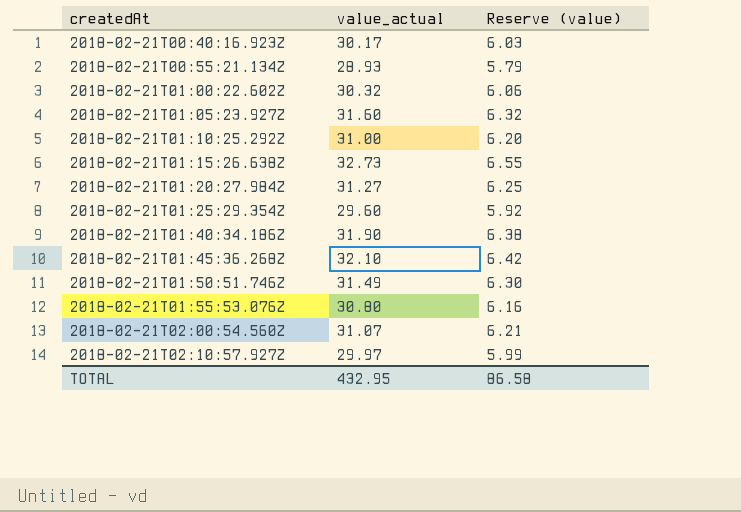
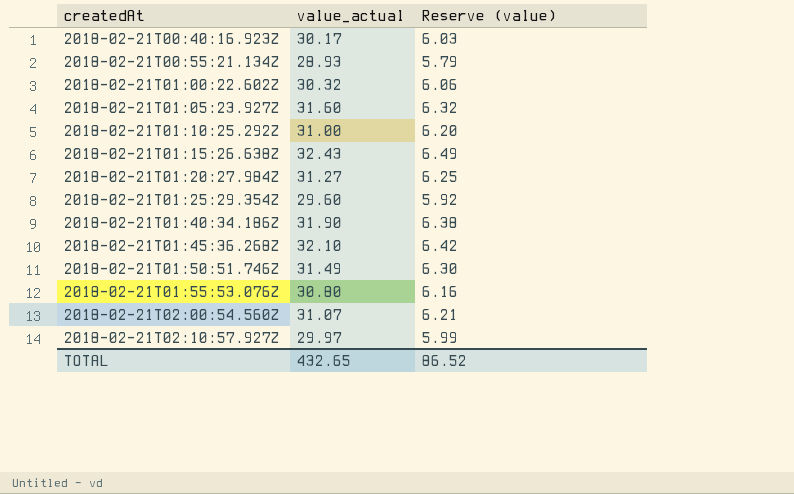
2018-02-21T01:15:26.638Z | value_actual: 32.73 -> 32.43
2018-02-21T01:15:26.638Z | Reserve (value): 6.55 -> 6.49
TOTAL | value_actual: 432.95 -> 432.65
TOTAL | Reserve (value): 86.58 -> 86.52

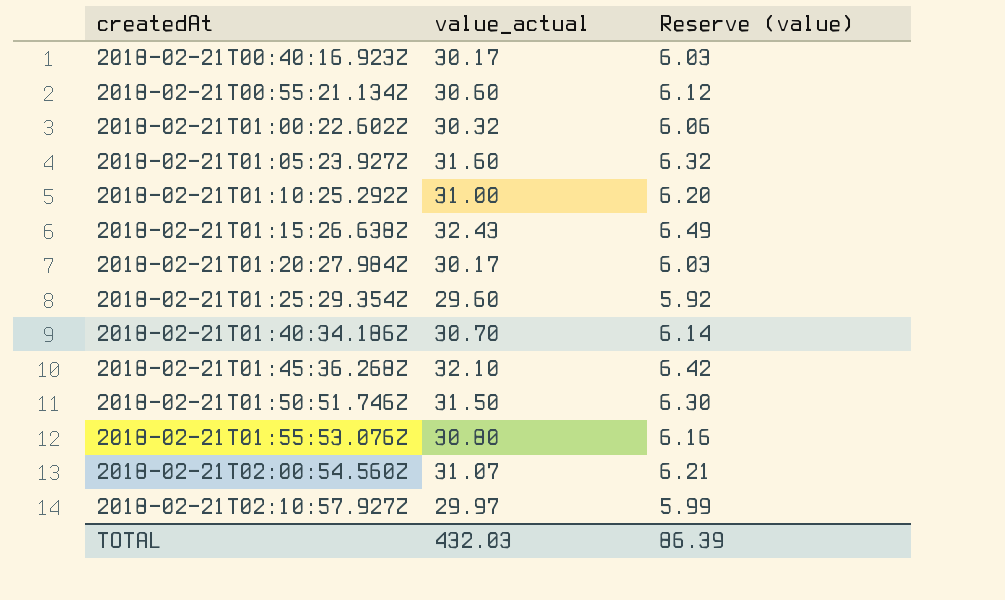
2018-02-21T00:55:21.134Z | value_actual: 28.93 -> 30.60
2018-02-21T00:55:21.134Z | Reserve (value): 5.79 -> 6.12
2018-02-21T01:20:27.984Z | value_actual: 31.27 -> 30.17
2018-02-21T01:20:27.984Z | Reserve (value): 6.25 -> 6.03
2018-02-21T01:40:34.186Z | value_actual: 31.90 -> 30.70
2018-02-21T01:40:34.186Z | Reserve (value): 6.38 -> 6.14
2018-02-21T01:50:51.746Z | value_actual: 31.49 -> 31.50
TOTAL | value_actual: 432.65 -> 432.03
TOTAL | Reserve (value): 86.52 -> 86.39

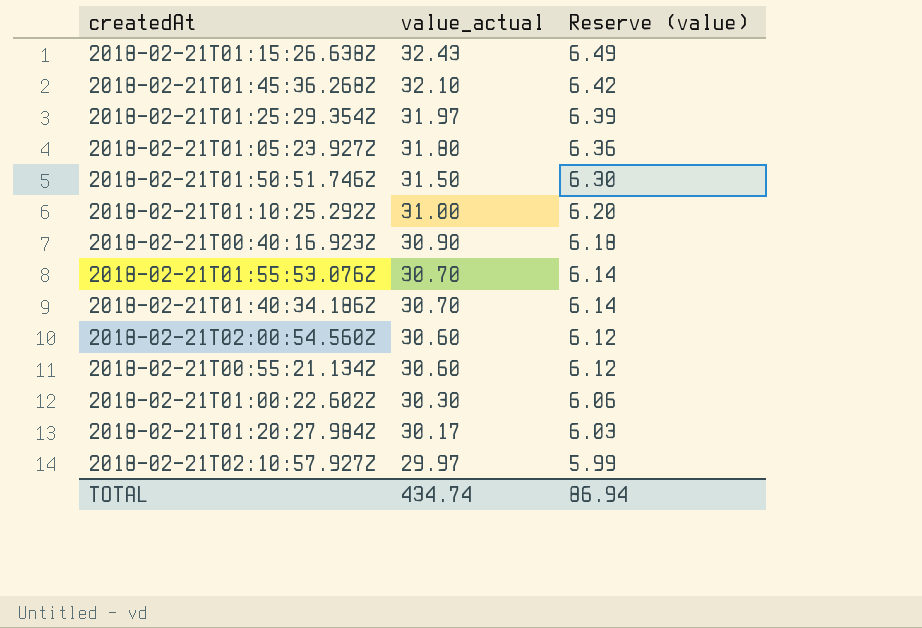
row order: createdAt ascending -> value_actual descending
2018-02-21T01:25:29.354Z | value_actual: 29.60 -> 31.97
2018-02-21T01:25:29.354Z | Reserve (value): 5.92 -> 6.39
2018-02-21T01:05:23.927Z | value_actual: 31.60 -> 31.80
2018-02-21T01:05:23.927Z | Reserve (value): 6.32 -> 6.36
2018-02-21T00:40:16.923Z | value_actual: 30.17 -> 30.90
2018-02-21T00:40:16.923Z | Reserve (value): 6.03 -> 6.18
2018-02-21T01:55:53.076Z | value_actual: 30.80 -> 30.70
2018-02-21T01:55:53.076Z | Reserve (value): 6.16 -> 6.14
2018-02-21T02:00:54.560Z | value_actual: 31.07 -> 30.60
2018-02-21T02:00:54.560Z | Reserve (value): 6.21 -> 6.12
2018-02-21T01:00:22.602Z | value_actual: 30.32 -> 30.30
TOTAL | value_actual: 432.03 -> 434.74
TOTAL | Reserve (value): 86.39 -> 86.94

